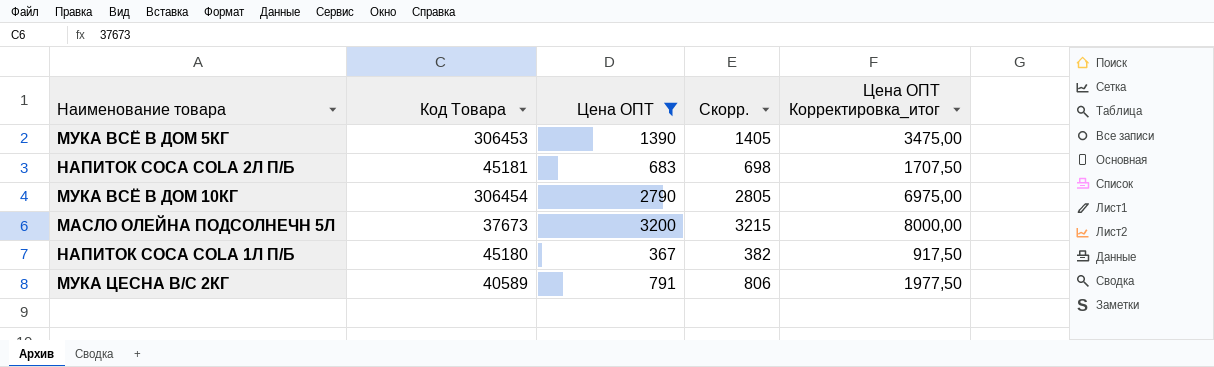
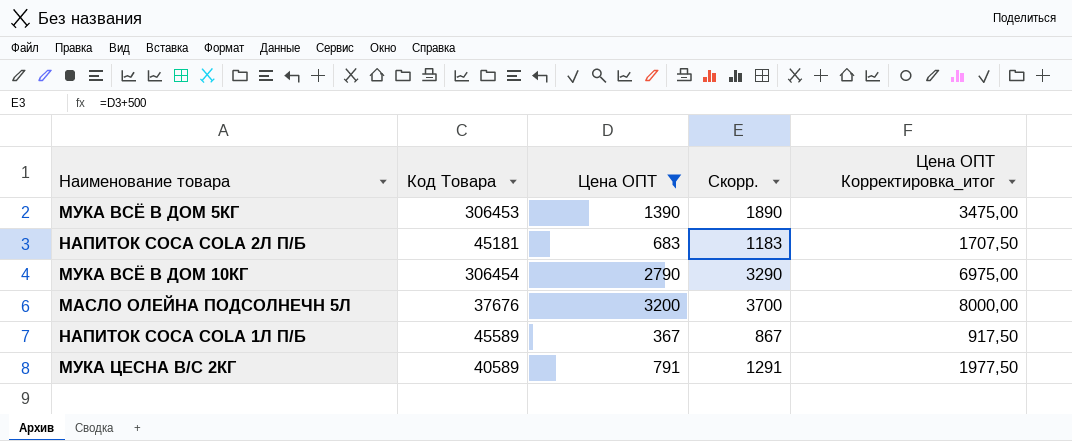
column Скорр. | formula: [Цена ОПТ] + 15 -> [Цена ОПТ] + 500
МАСЛО ОЛЕЙНА ПОДСОЛНЕЧН 5Л | Код Товара: 37673 -> 37676
НАПИТОК COCA COLA 1Л П/Б | Код Товара: 45180 -> 45589

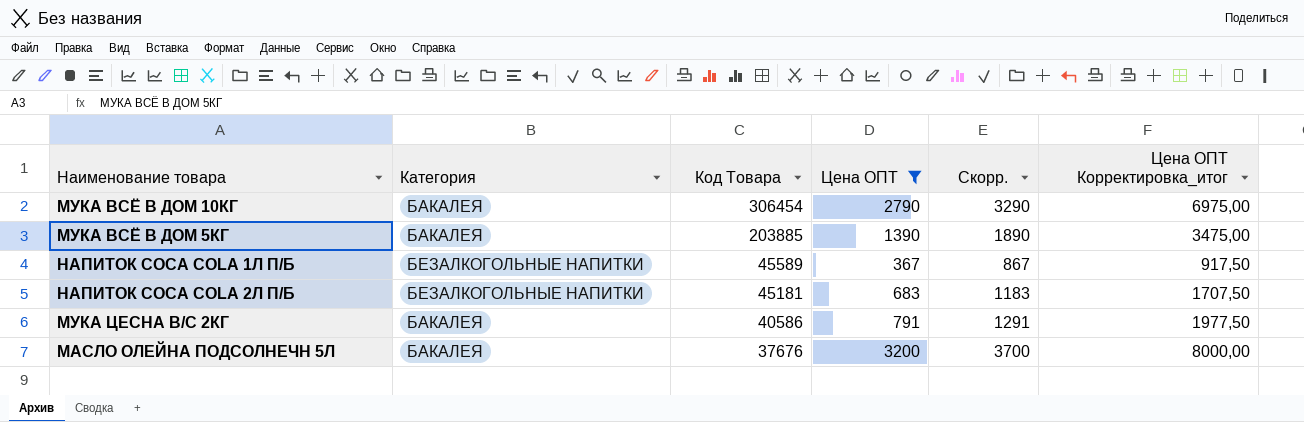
row order: none -> Код Товара descending
column Категория | position: none -> 2
МУКА ВСЁ В ДОМ 5КГ | Код Товара: 306453 -> 203885
МУКА ЦЕСНА В/С 2КГ | Код Товара: 40589 -> 40586

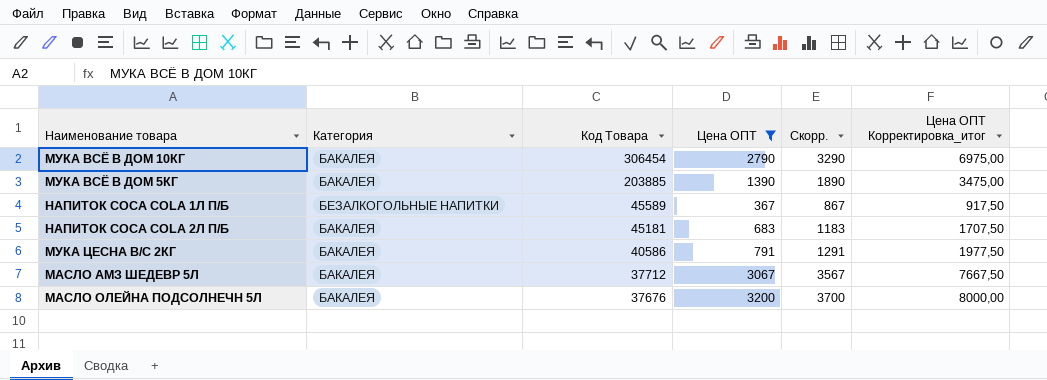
НАПИТОК COCA COLA 2Л П/Б | Категория: БЕЗАЛКОГОЛЬНЫЕ НАПИТКИ -> БАКАЛЕЯ
row МАСЛО АМЗ ШЕДЕВР 5Л: none -> БАКАЛЕЯ | 37712 | 3067 | 3567 | 7667,50

